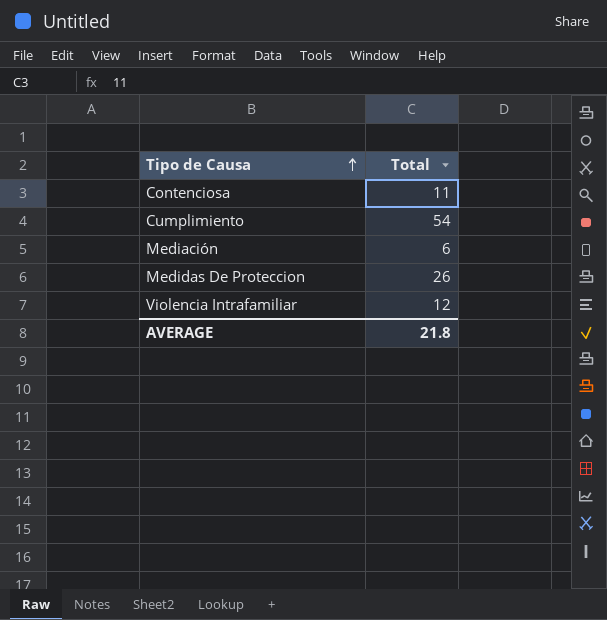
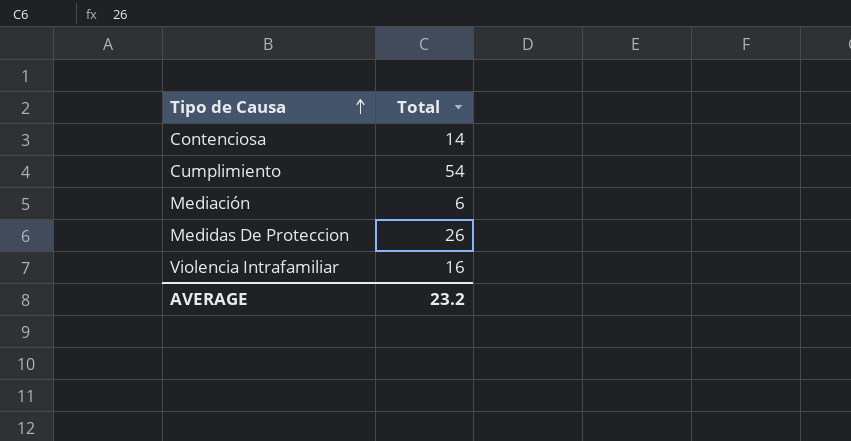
Contenciosa | Total: 11 -> 14
Violencia Intrafamiliar | Total: 12 -> 16
AVERAGE | Total: 21.8 -> 23.2

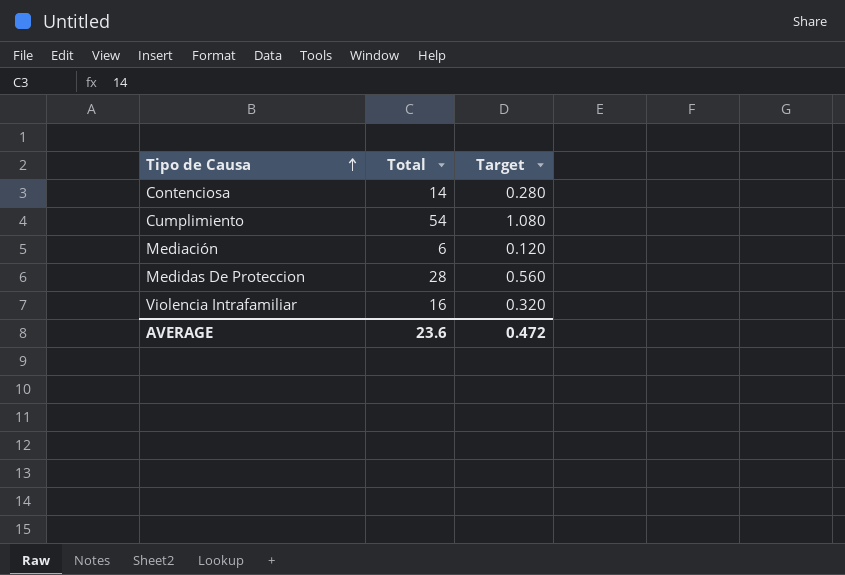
column Target | formula: none -> [Total] * 0.02
Medidas De Proteccion | Total: 26 -> 28
AVERAGE | Total: 23.2 -> 23.6

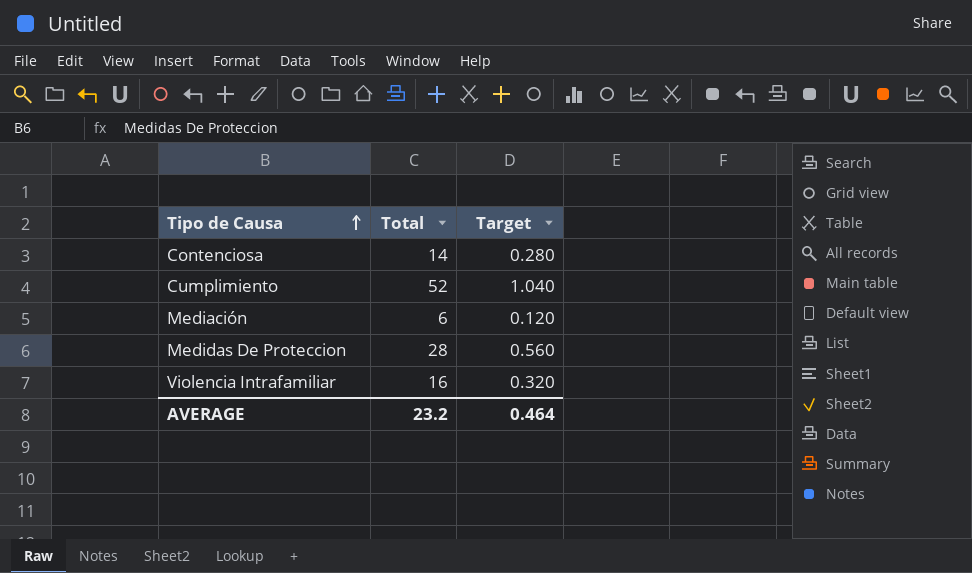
Cumplimiento | Total: 54 -> 52
Cumplimiento | Target: 1.080 -> 1.040
AVERAGE | Total: 23.6 -> 23.2
AVERAGE | Target: 0.472 -> 0.464

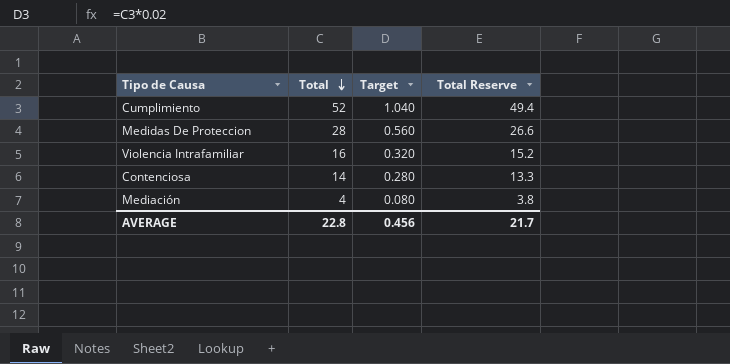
row order: Tipo de Causa ascending -> Total descending
column Total Reserve | formula: none -> [Total] * 0.95
Mediación | Total: 6 -> 4
Mediación | Target: 0.120 -> 0.080
AVERAGE | Total: 23.2 -> 22.8
AVERAGE | Target: 0.464 -> 0.456

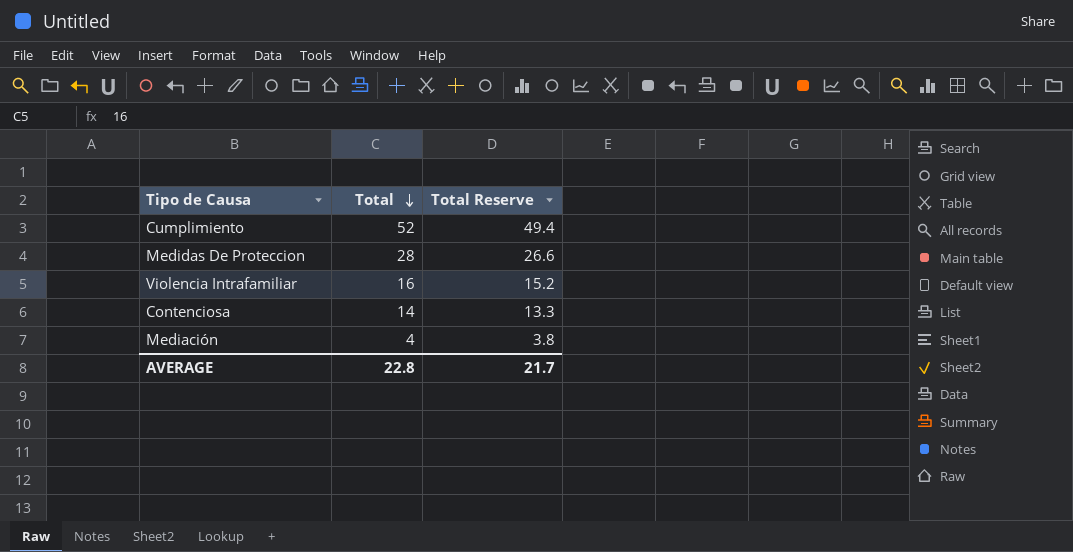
column Target | formula: [Total] * 0.02 -> none

